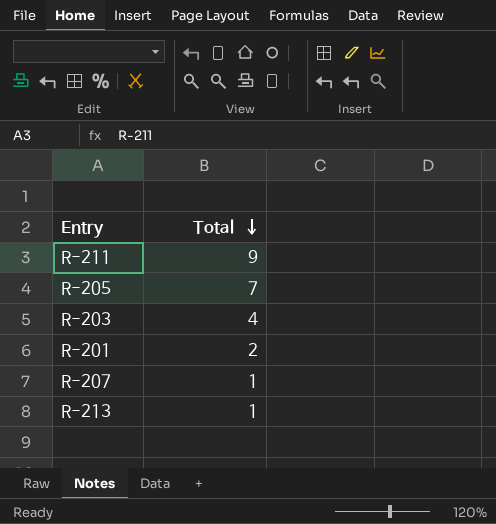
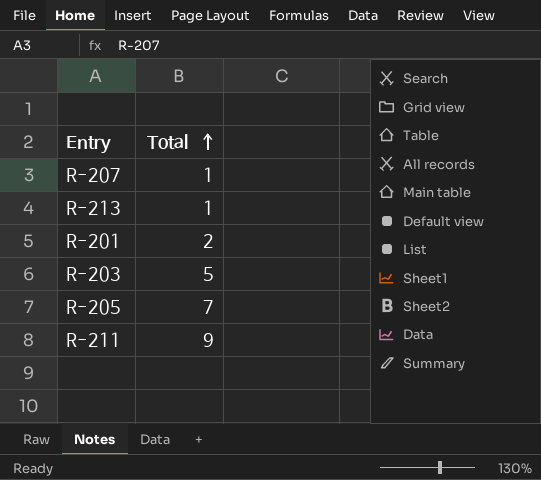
row order: Total descending -> Total ascending
R-203 | Total: 4 -> 5

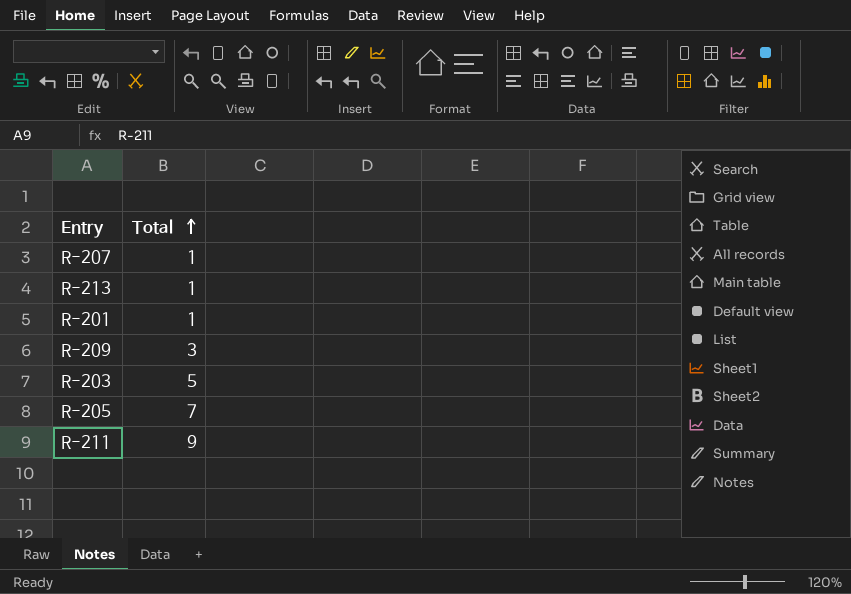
R-201 | Total: 2 -> 1
row R-209: none -> 3

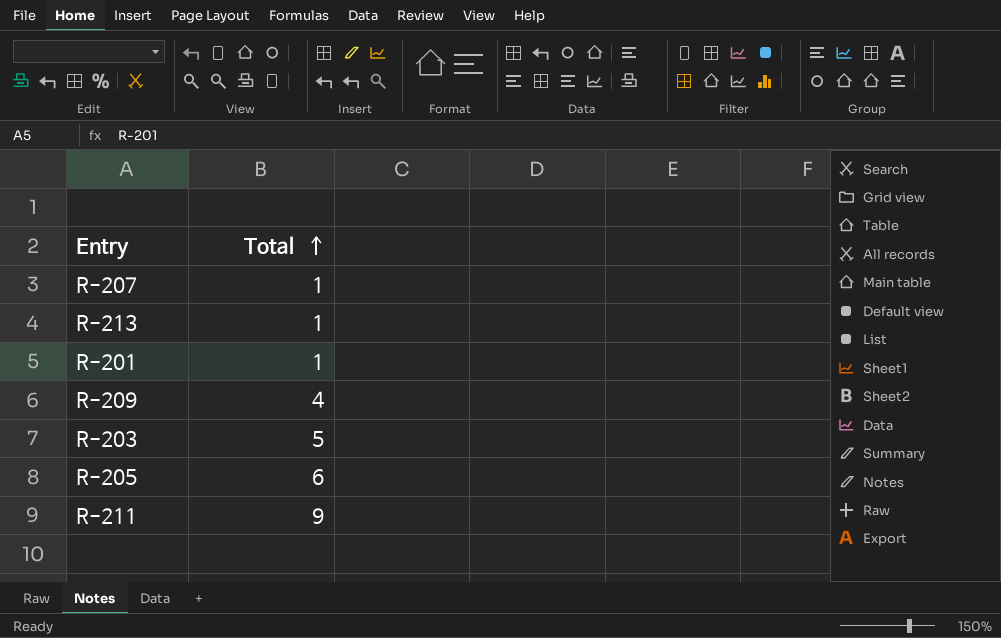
R-209 | Total: 3 -> 4
R-205 | Total: 7 -> 6

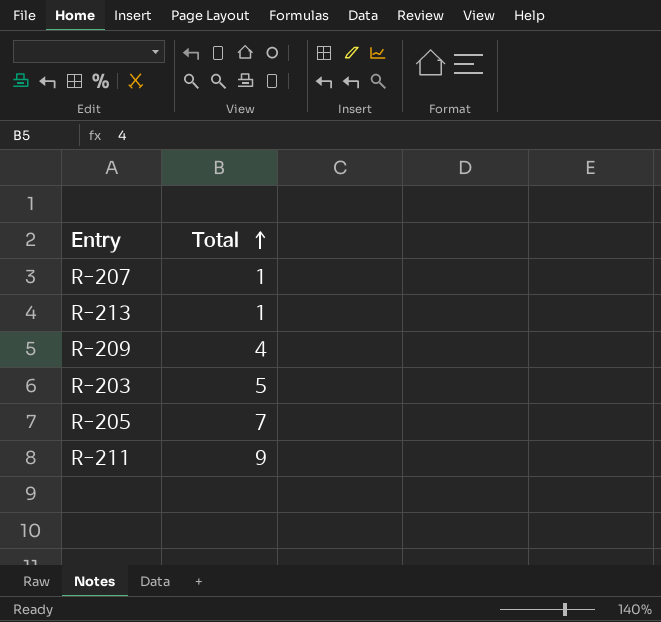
row R-201: 1 -> none
R-205 | Total: 6 -> 7

